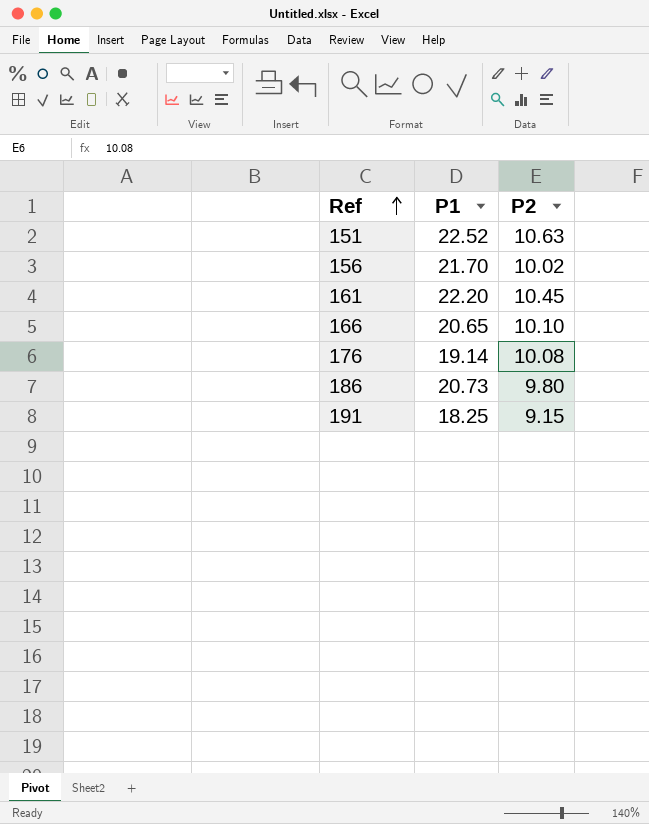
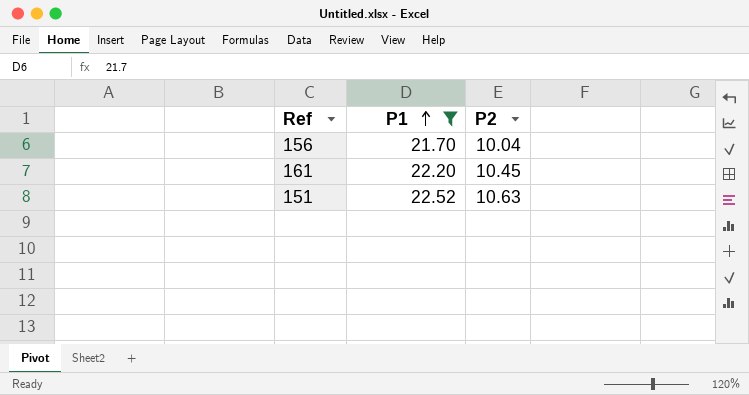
filter: none -> P1 >= 21.70
row order: Ref ascending -> P1 ascending
156 | P2: 10.02 -> 10.04

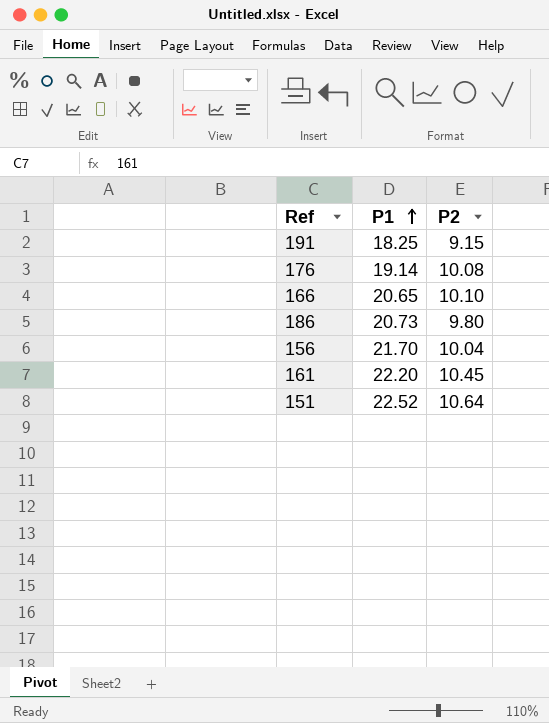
filter: P1 >= 21.70 -> none
151 | P2: 10.63 -> 10.64

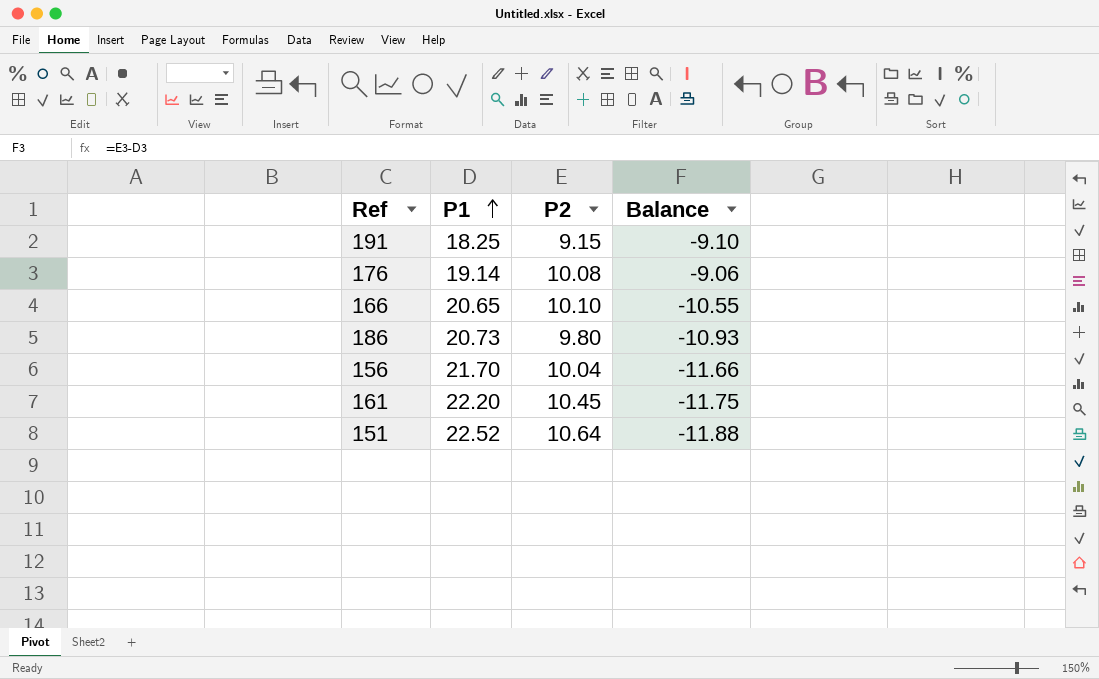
column Balance | formula: none -> [P2] - [P1]

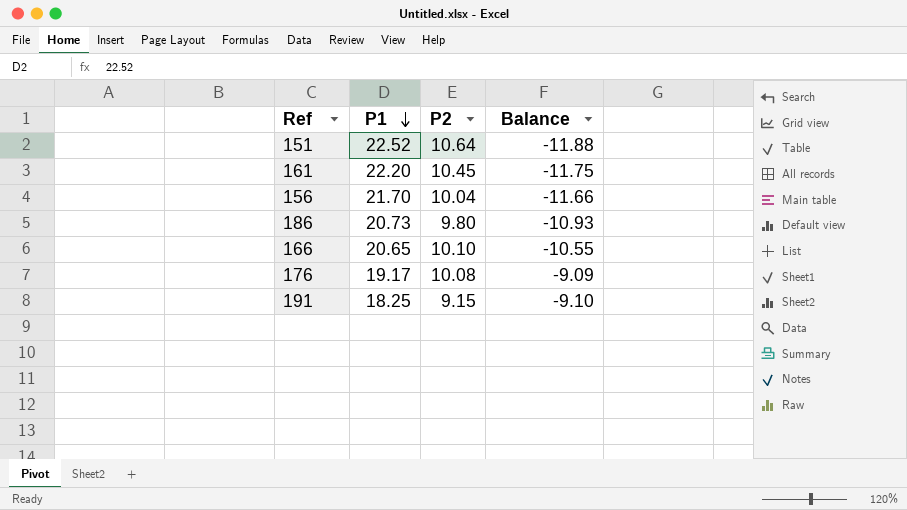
row order: P1 ascending -> P1 descending
176 | P1: 19.14 -> 19.17
176 | Balance: -9.06 -> -9.09

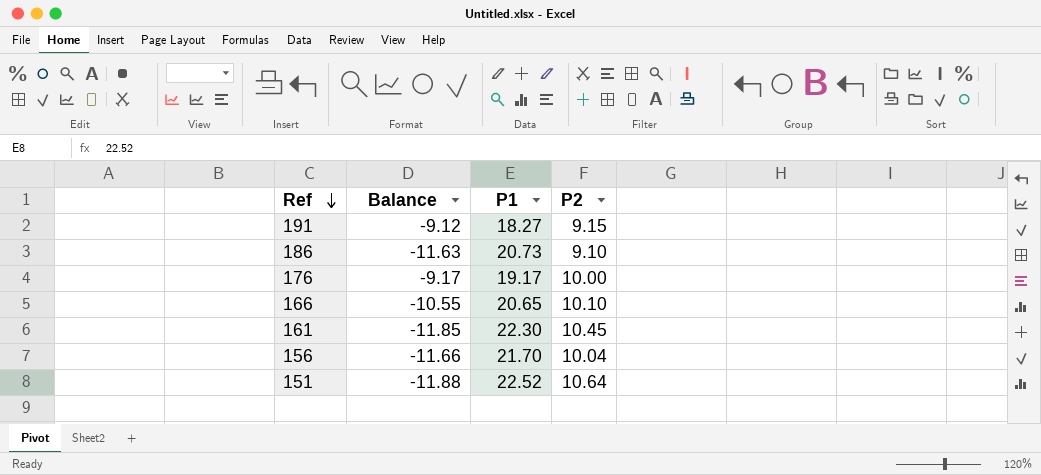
row order: P1 descending -> Ref descending
column Balance | position: 4 -> 2
191 | Balance: -9.10 -> -9.12
191 | P1: 18.25 -> 18.27
186 | Balance: -10.93 -> -11.63
186 | P2: 9.80 -> 9.10
176 | Balance: -9.09 -> -9.17
176 | P2: 10.08 -> 10.00
161 | Balance: -11.75 -> -11.85
161 | P1: 22.20 -> 22.30

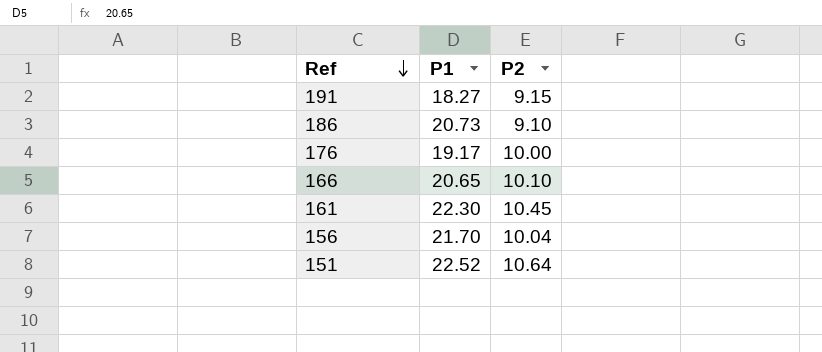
column Balance | formula: [P2] - [P1] -> none

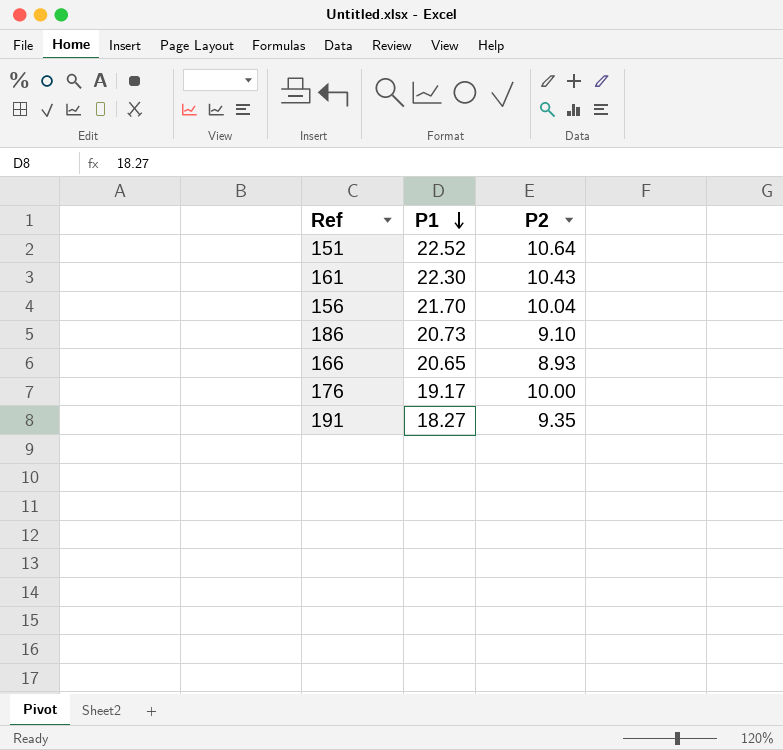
row order: Ref descending -> P1 descending
161 | P2: 10.45 -> 10.43
166 | P2: 10.10 -> 8.93
191 | P2: 9.15 -> 9.35

